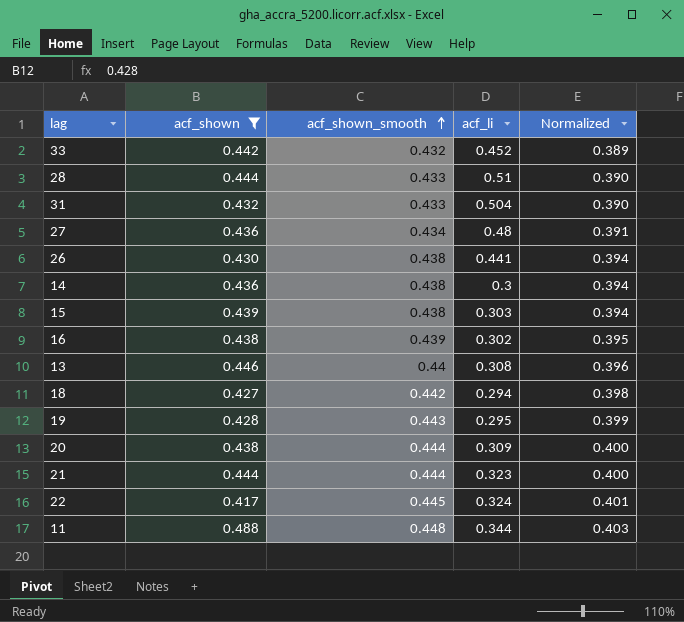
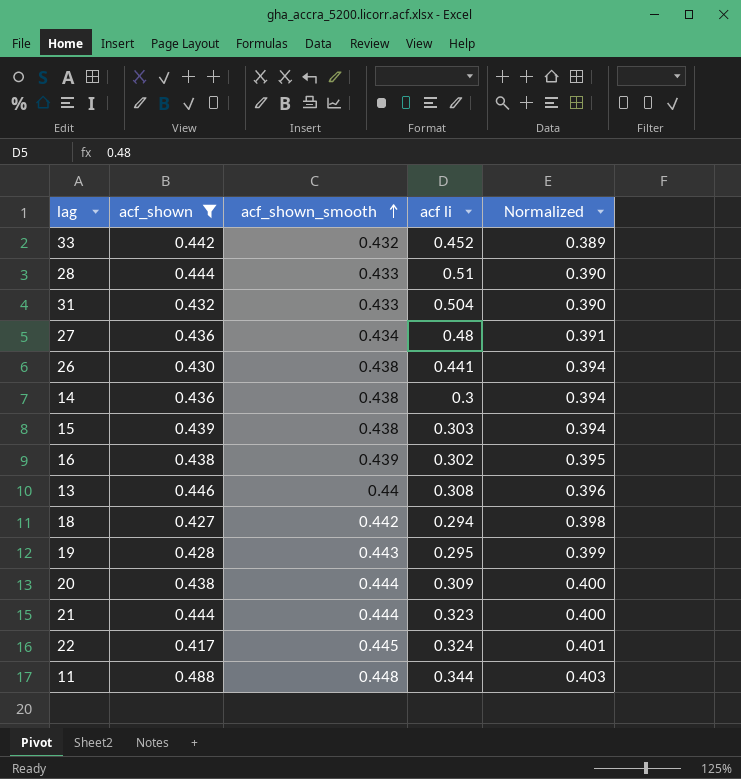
column name: acf_li -> acf li

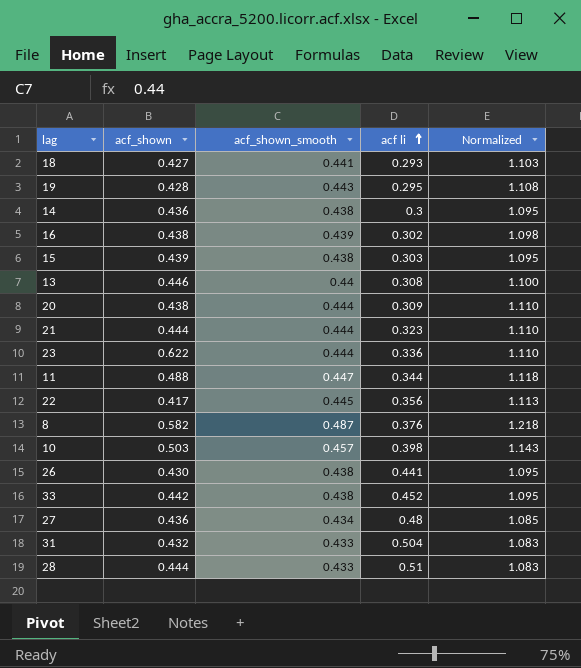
filter: acf_shown <= 0.488 -> none
row order: acf_shown_smooth ascending -> acf li ascending
column Normalized | formula: [acf_shown_smooth] * 0.9 -> [acf_shown_smooth] * 2.5
18 | acf_shown_smooth: 0.442 -> 0.441
18 | acf li: 0.294 -> 0.293
11 | acf_shown_smooth: 0.448 -> 0.447
22 | acf li: 0.324 -> 0.356
33 | acf_shown_smooth: 0.432 -> 0.438

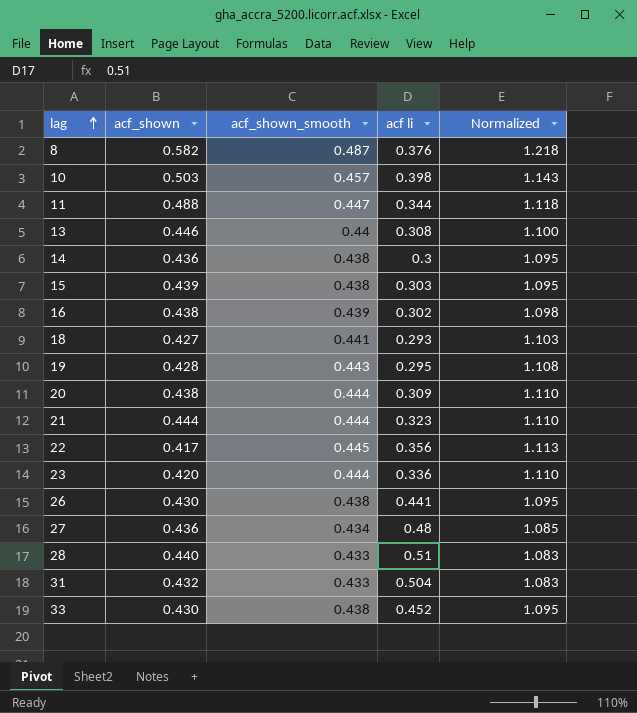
row order: acf li ascending -> lag ascending
23 | acf_shown: 0.622 -> 0.420
28 | acf_shown: 0.444 -> 0.440
33 | acf_shown: 0.442 -> 0.430

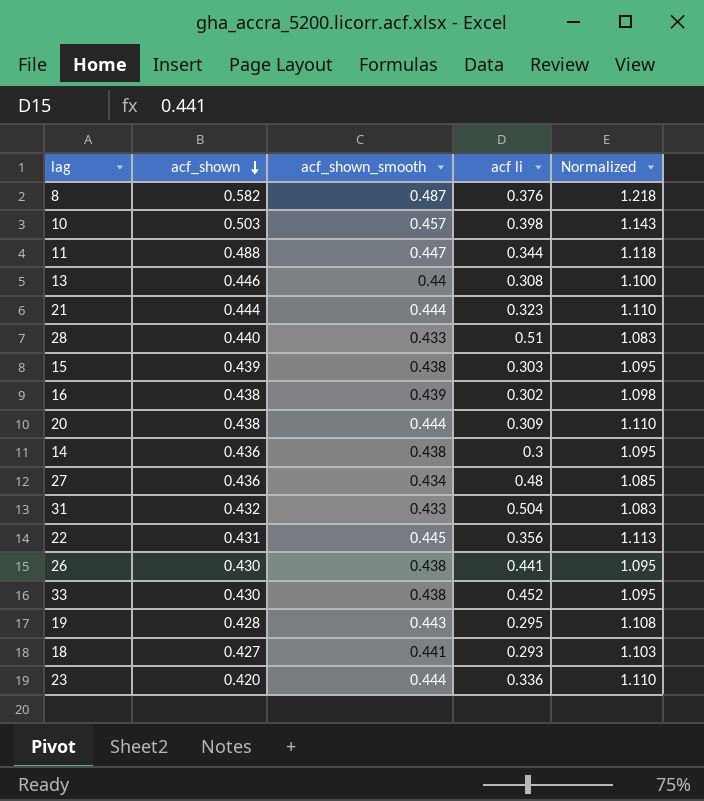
row order: lag ascending -> acf_shown descending
22 | acf_shown: 0.417 -> 0.431

